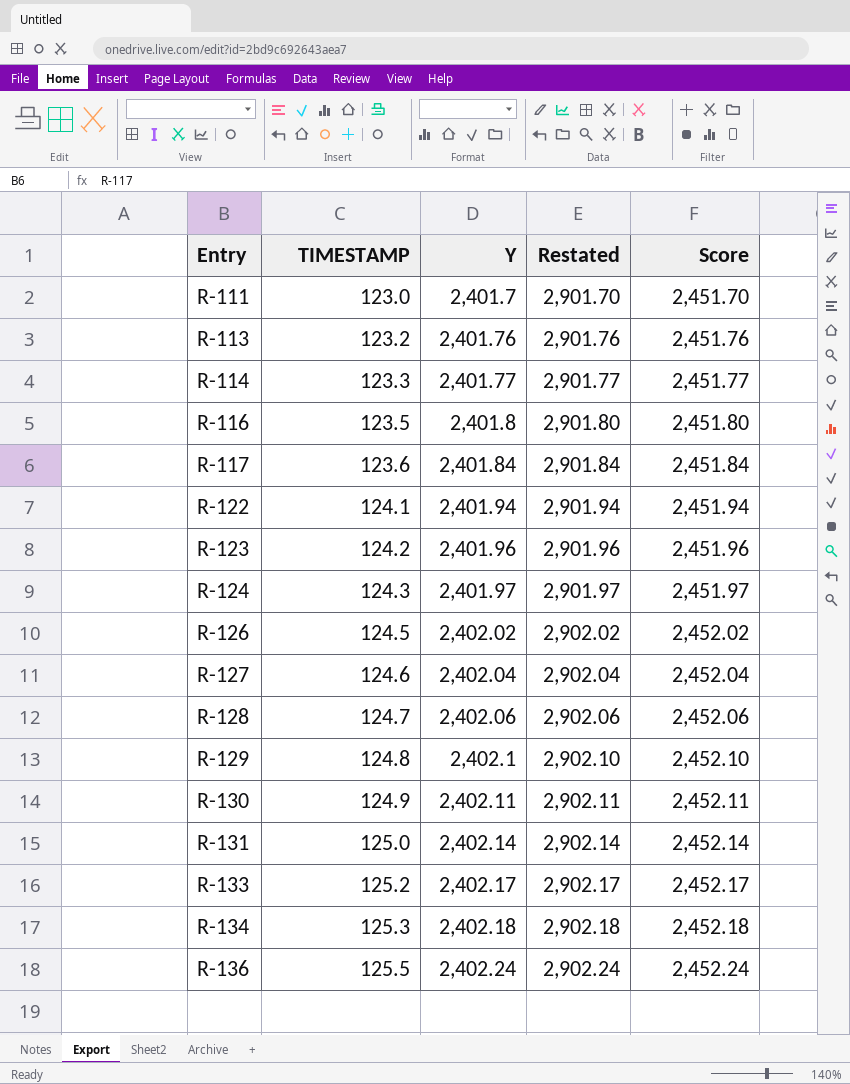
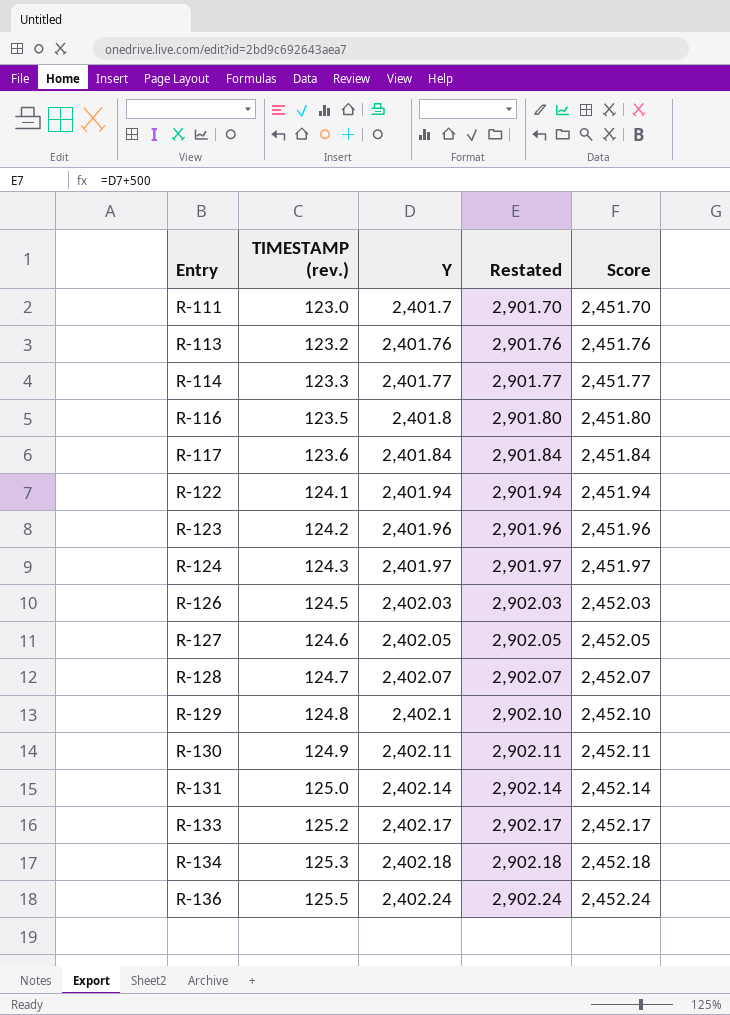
column name: TIMESTAMP -> TIMESTAMP (rev.)
R-126 | Y: 2,402.02 -> 2,402.03
R-126 | Restated: 2,902.02 -> 2,902.03
R-126 | Score: 2,452.02 -> 2,452.03
R-127 | Y: 2,402.04 -> 2,402.05
R-127 | Restated: 2,902.04 -> 2,902.05
R-127 | Score: 2,452.04 -> 2,452.05
R-128 | Y: 2,402.06 -> 2,402.07
R-128 | Restated: 2,902.06 -> 2,902.07
R-128 | Score: 2,452.06 -> 2,452.07

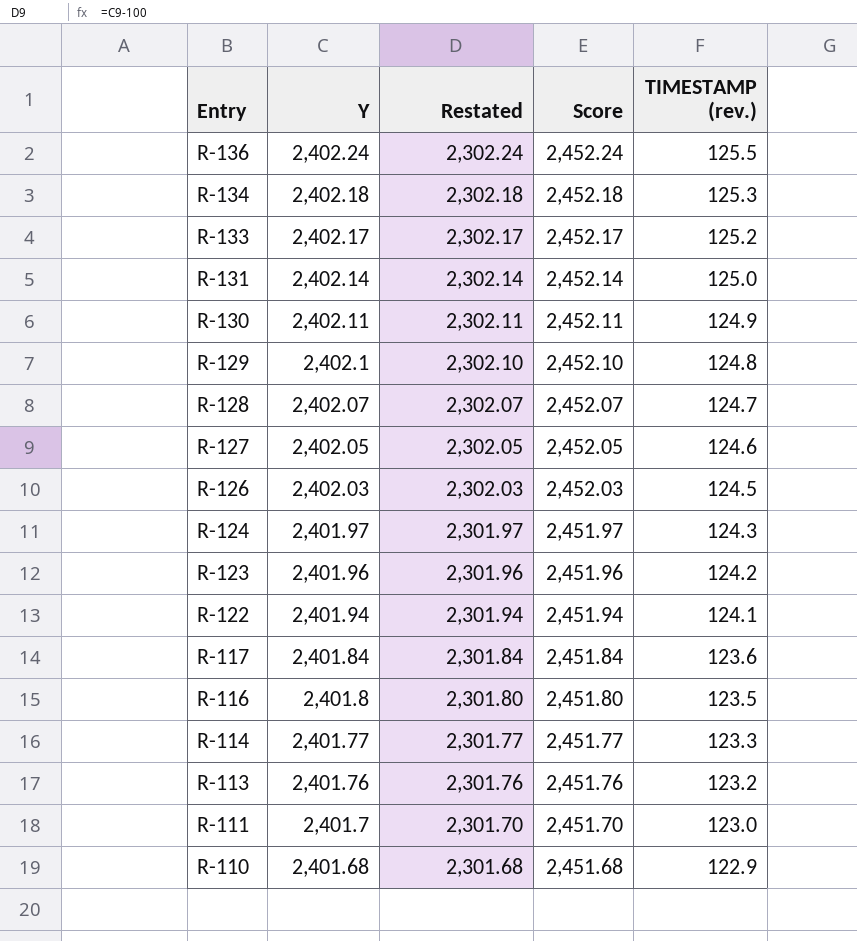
row order: Entry ascending -> Entry descending
column Restated | formula: [Y] + 500 -> [Y] - 100
column TIMESTAMP (rev.) | position: 2 -> 5
row R-110: none -> 2,401.68 | 2,301.68 | 2,451.68 | 122.9

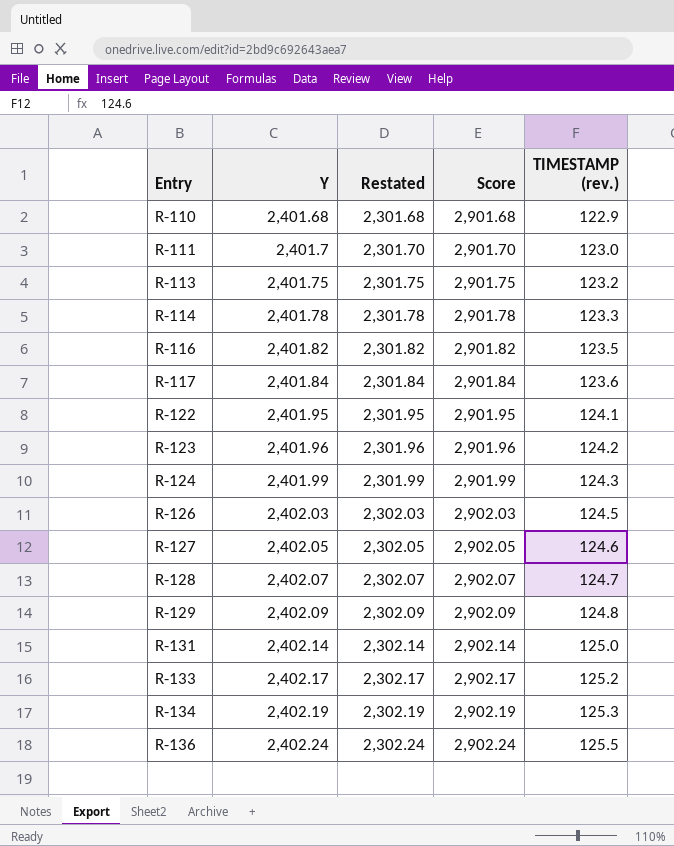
row order: Entry descending -> Entry ascending
column Score | formula: [Y] + 50 -> [Y] + 500
row R-130: 2,402.11 | 2,302.11 | 2,452.11 | 124.9 -> none
R-113 | Y: 2,401.76 -> 2,401.75
R-113 | Restated: 2,301.76 -> 2,301.75
R-114 | Y: 2,401.77 -> 2,401.78
R-114 | Restated: 2,301.77 -> 2,301.78
R-116 | Y: 2,401.8 -> 2,401.82
R-116 | Restated: 2,301.80 -> 2,301.82
R-122 | Y: 2,401.94 -> 2,401.95
R-122 | Restated: 2,301.94 -> 2,301.95
R-124 | Y: 2,401.97 -> 2,401.99
R-124 | Restated: 2,301.97 -> 2,301.99
R-129 | Y: 2,402.1 -> 2,402.09
R-129 | Restated: 2,302.10 -> 2,302.09
R-134 | Y: 2,402.18 -> 2,402.19
R-134 | Restated: 2,302.18 -> 2,302.19

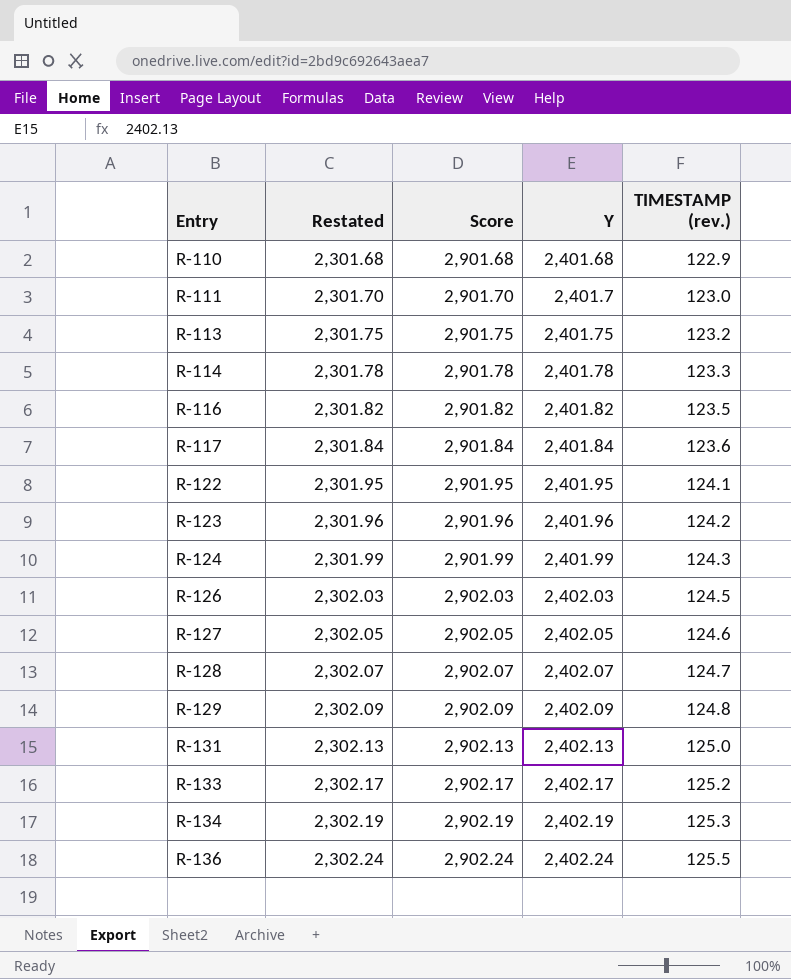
column Y | position: 2 -> 4
R-131 | Restated: 2,302.14 -> 2,302.13
R-131 | Score: 2,902.14 -> 2,902.13
R-131 | Y: 2,402.14 -> 2,402.13

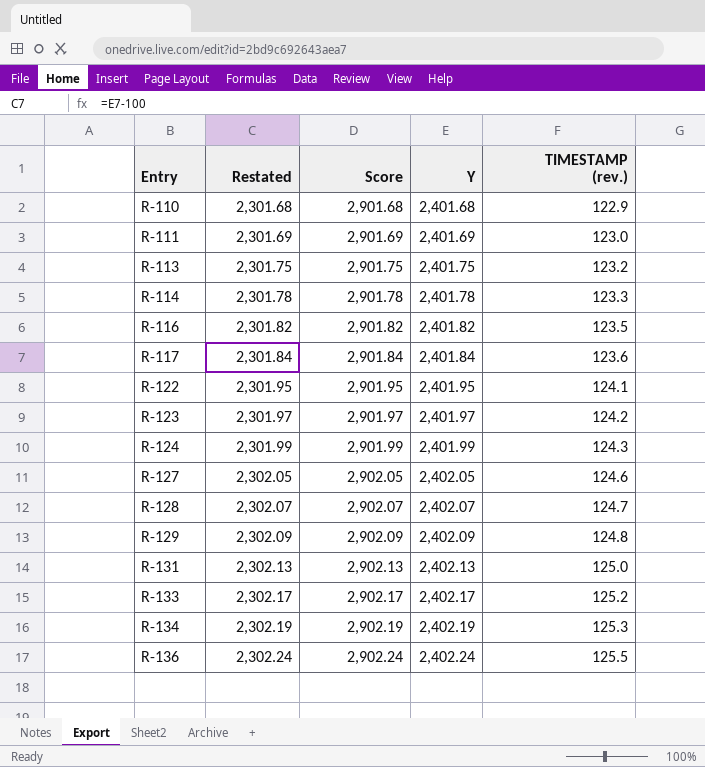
row R-126: 2,302.03 | 2,902.03 | 2,402.03 | 124.5 -> none
R-111 | Restated: 2,301.70 -> 2,301.69
R-111 | Score: 2,901.70 -> 2,901.69
R-111 | Y: 2,401.7 -> 2,401.69
R-123 | Restated: 2,301.96 -> 2,301.97
R-123 | Score: 2,901.96 -> 2,901.97
R-123 | Y: 2,401.96 -> 2,401.97

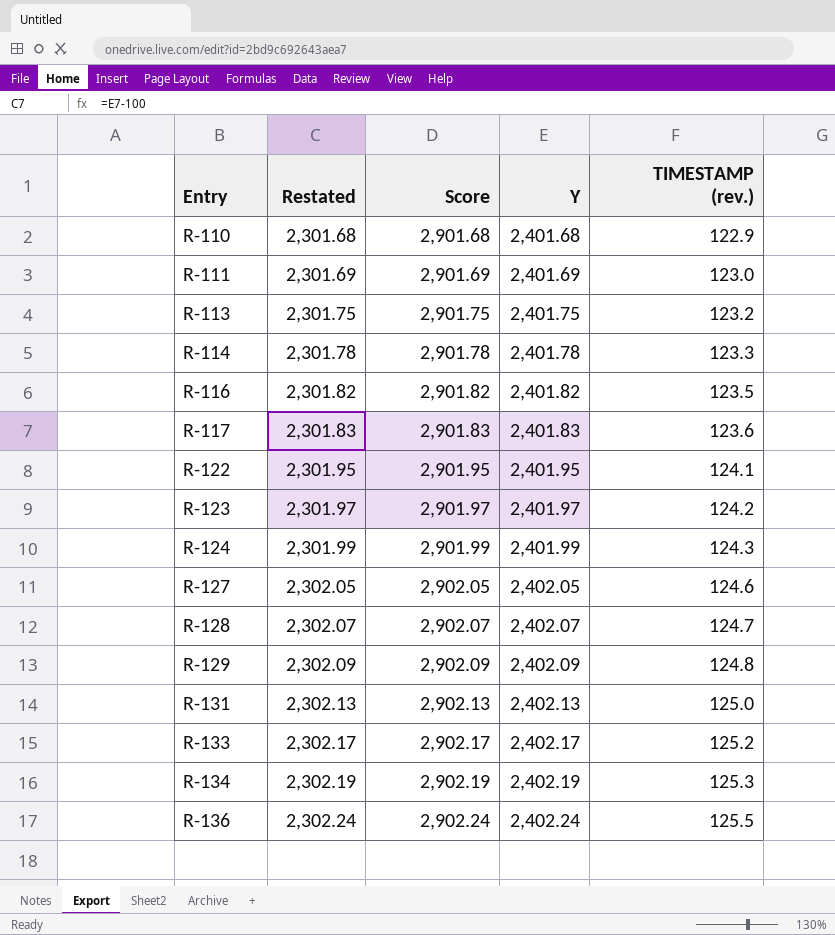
R-117 | Restated: 2,301.84 -> 2,301.83
R-117 | Score: 2,901.84 -> 2,901.83
R-117 | Y: 2,401.84 -> 2,401.83

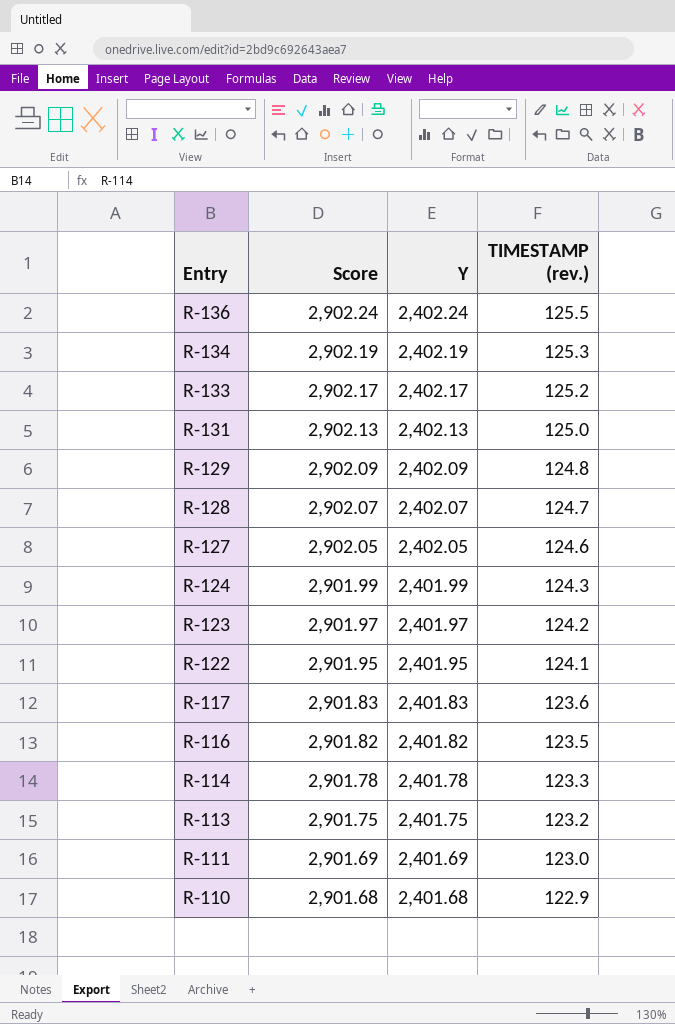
row order: Entry ascending -> Entry descending
column Restated | formula: [Y] - 100 -> none

